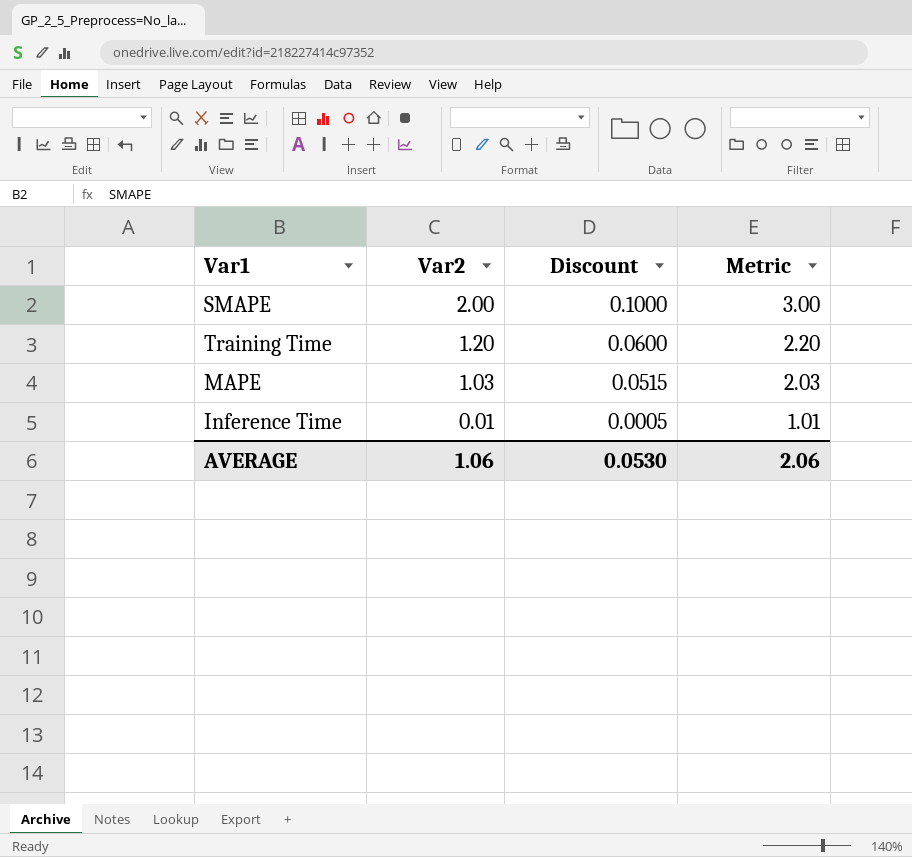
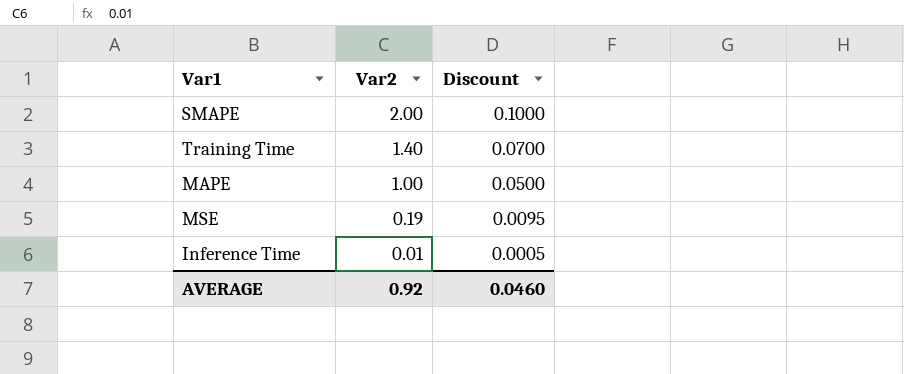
column Metric | formula: [Var2] + 1 -> none
Training Time | Var2: 1.20 -> 1.40
Training Time | Discount: 0.0600 -> 0.0700
MAPE | Var2: 1.03 -> 1.00
MAPE | Discount: 0.0515 -> 0.0500
row MSE: none -> 0.19 | 0.0095
AVERAGE | Var2: 1.06 -> 0.92
AVERAGE | Discount: 0.0530 -> 0.0460

